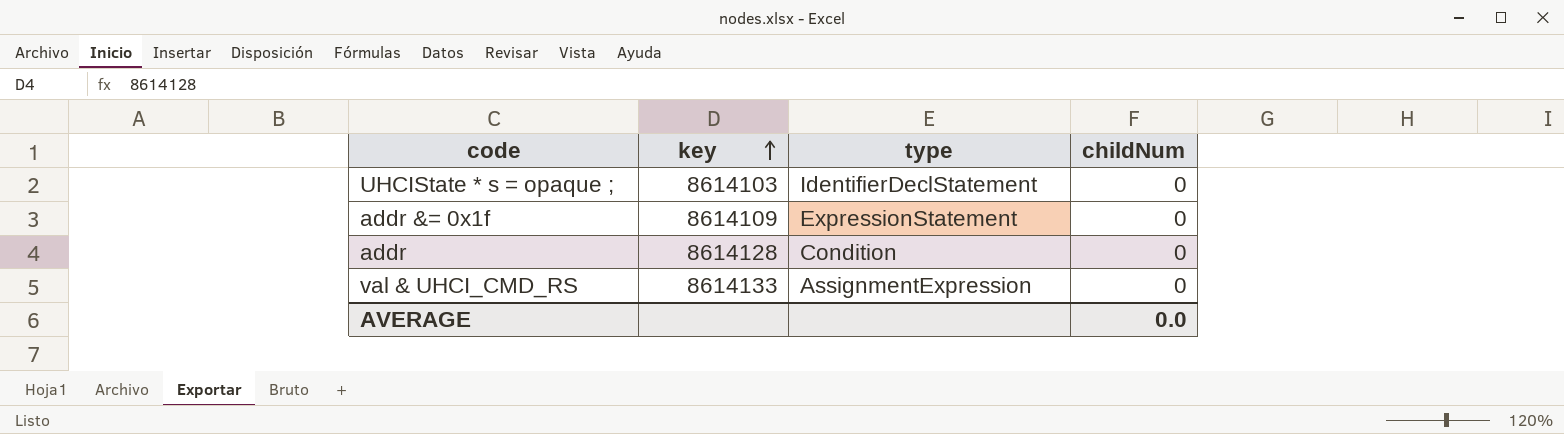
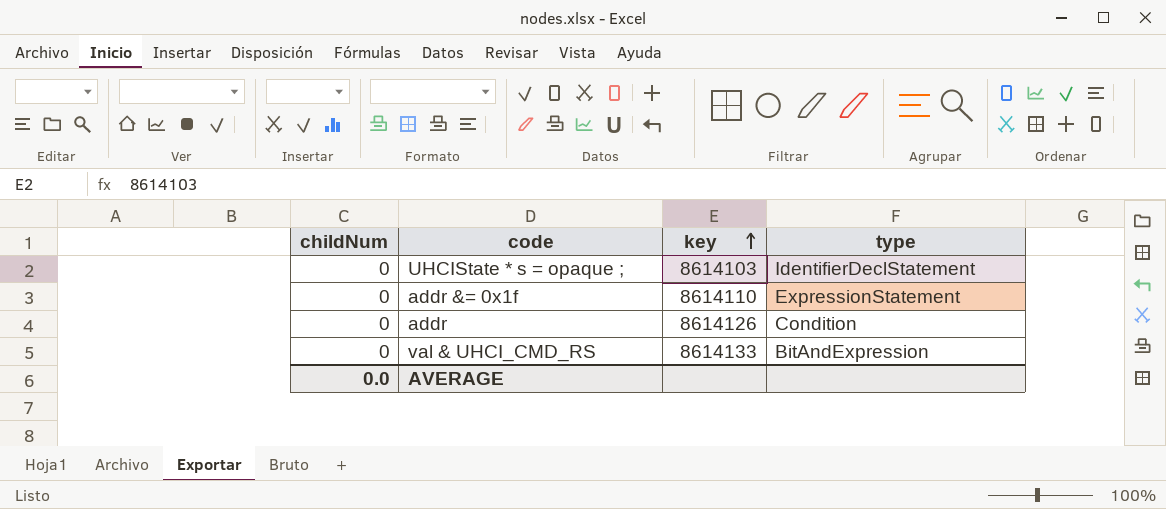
column childNum | position: 4 -> 1
addr &= 0x1f | key: 8614109 -> 8614110
addr | key: 8614128 -> 8614126
val & UHCI_CMD_RS | type: AssignmentExpression -> BitAndExpression

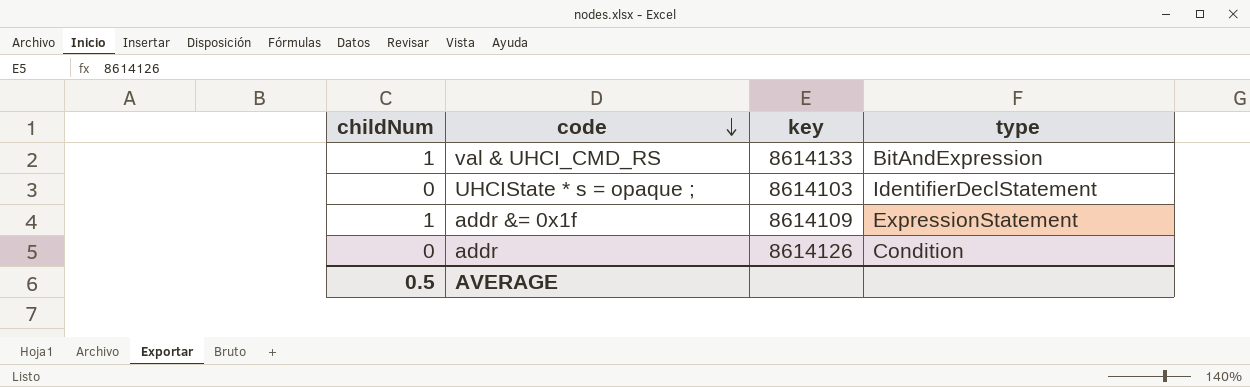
row order: key ascending -> code descending
val & UHCI_CMD_RS | childNum: 0 -> 1
addr &= 0x1f | childNum: 0 -> 1
addr &= 0x1f | key: 8614110 -> 8614109
AVERAGE | childNum: 0.0 -> 0.5

